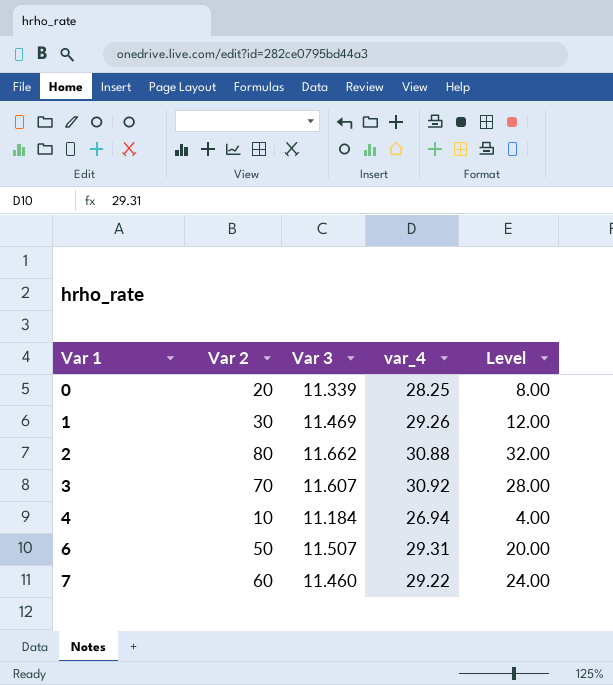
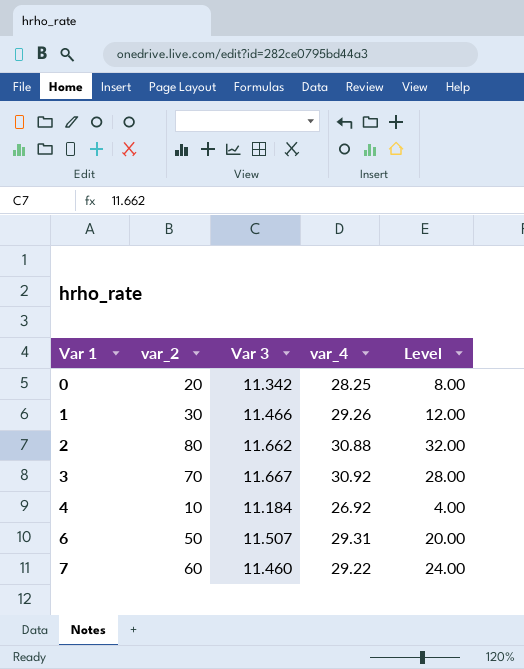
column name: Var 2 -> var_2
0 | Var 3: 11.339 -> 11.342
1 | Var 3: 11.469 -> 11.466
3 | Var 3: 11.607 -> 11.667
4 | var_4: 26.94 -> 26.92

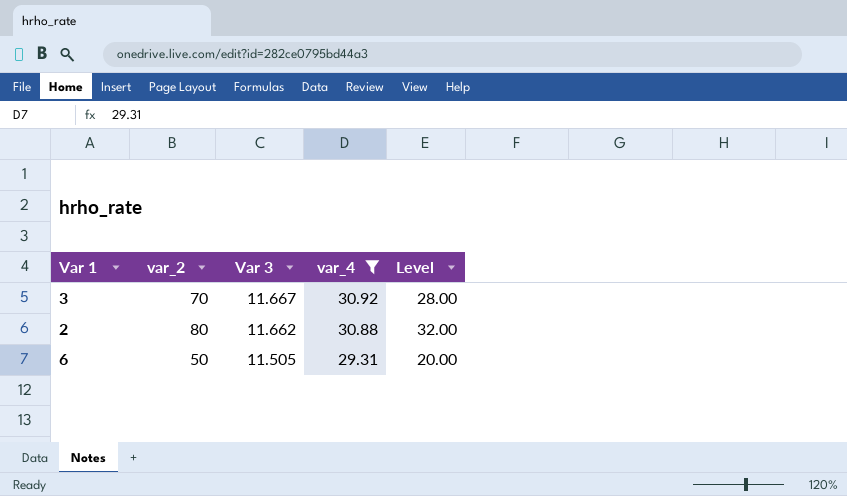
filter: none -> var_4 >= 29.31
row order: Var 1 ascending -> Var 3 descending
6 | Var 3: 11.507 -> 11.505

